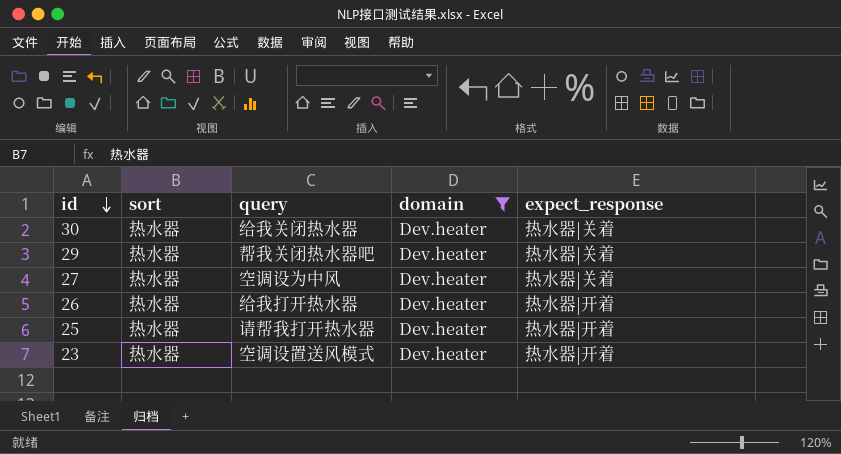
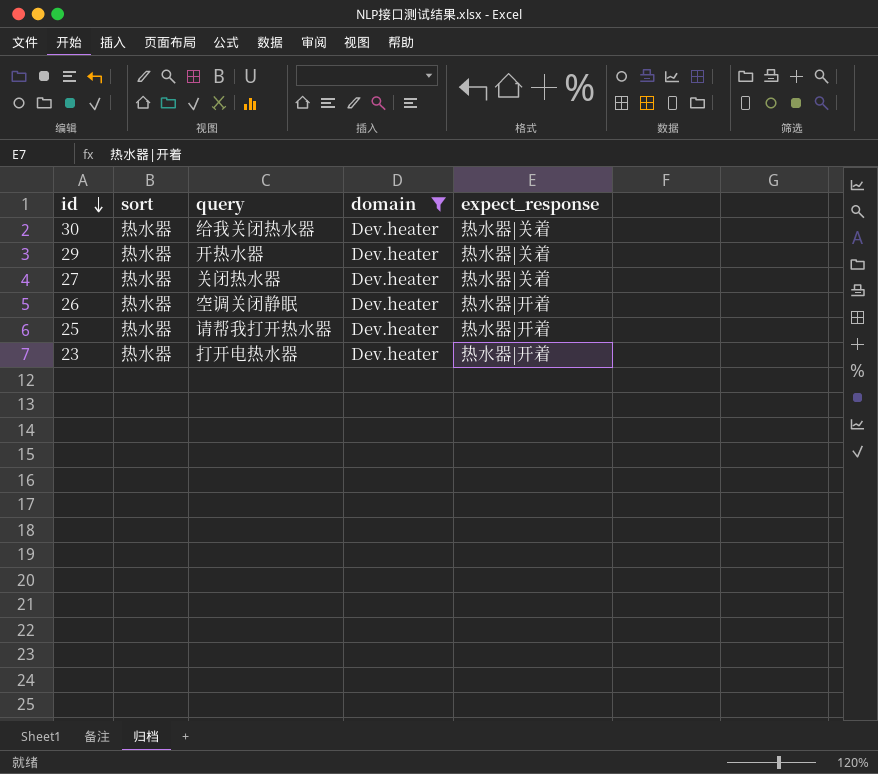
29 | query: 帮我关闭热水器吧 -> 开热水器
27 | query: 空调设为中风 -> 关闭热水器
26 | query: 给我打开热水器 -> 空调关闭静眠
23 | query: 空调设置送风模式 -> 打开电热水器

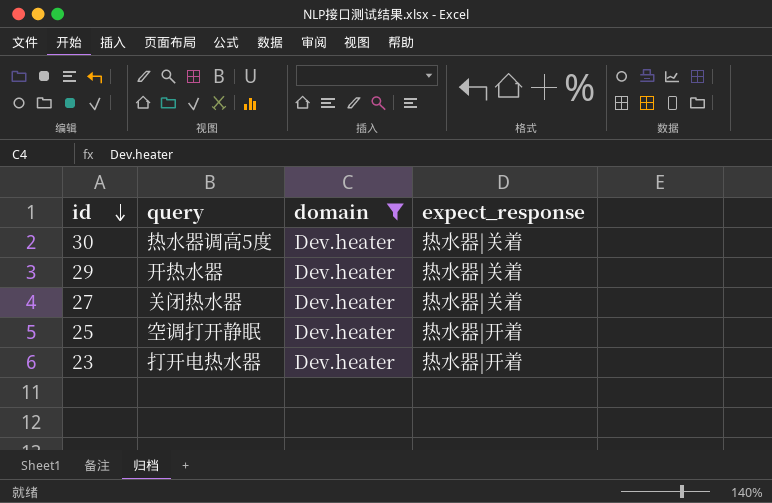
column sort | position: 2 -> none
row 26: 热水器 | 空调关闭静眠 | Dev.heater | 热水器|开着 -> none
30 | query: 给我关闭热水器 -> 热水器调高5度
25 | query: 请帮我打开热水器 -> 空调打开静眠

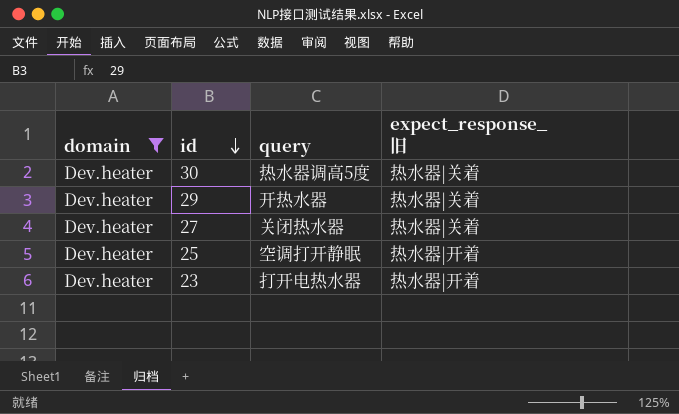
column domain | position: 3 -> 1
column name: expect_response -> expect_response_旧

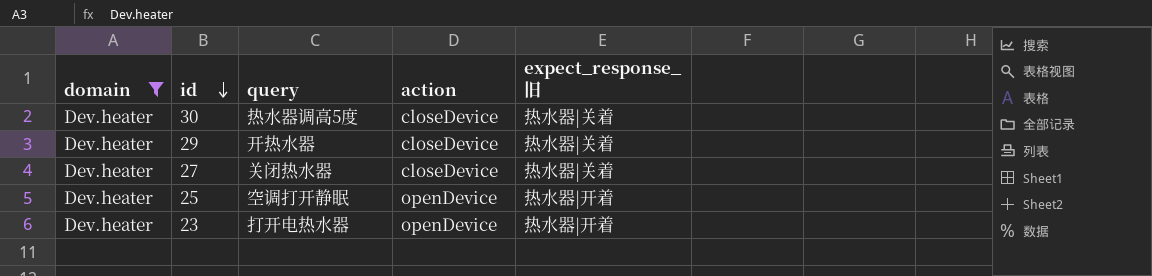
column action | position: none -> 4

